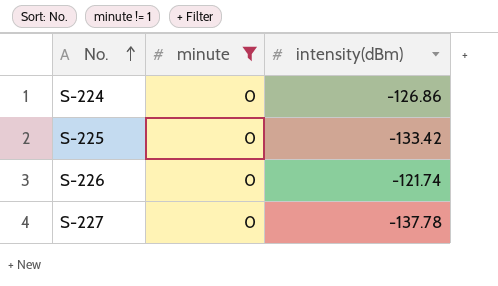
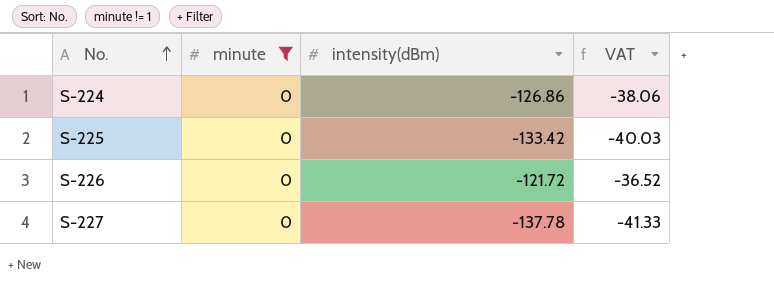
column VAT | formula: none -> [intensity(dBm)] * 0.3
S-226 | intensity(dBm): -121.74 -> -121.72

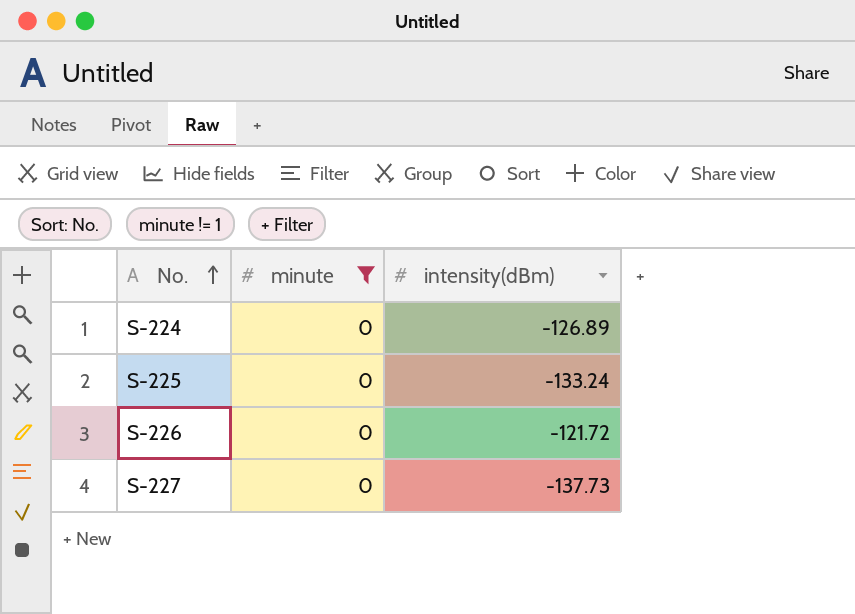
column VAT | formula: [intensity(dBm)] * 0.3 -> none
S-224 | intensity(dBm): -126.86 -> -126.89
S-225 | intensity(dBm): -133.42 -> -133.24
S-227 | intensity(dBm): -137.78 -> -137.73

